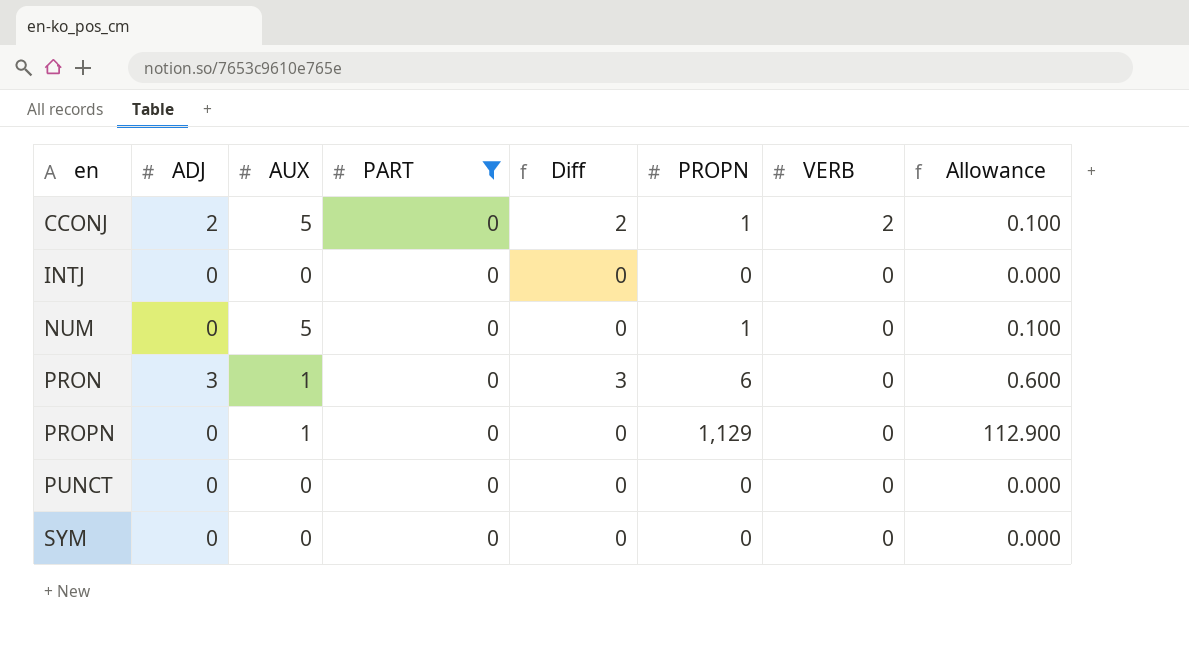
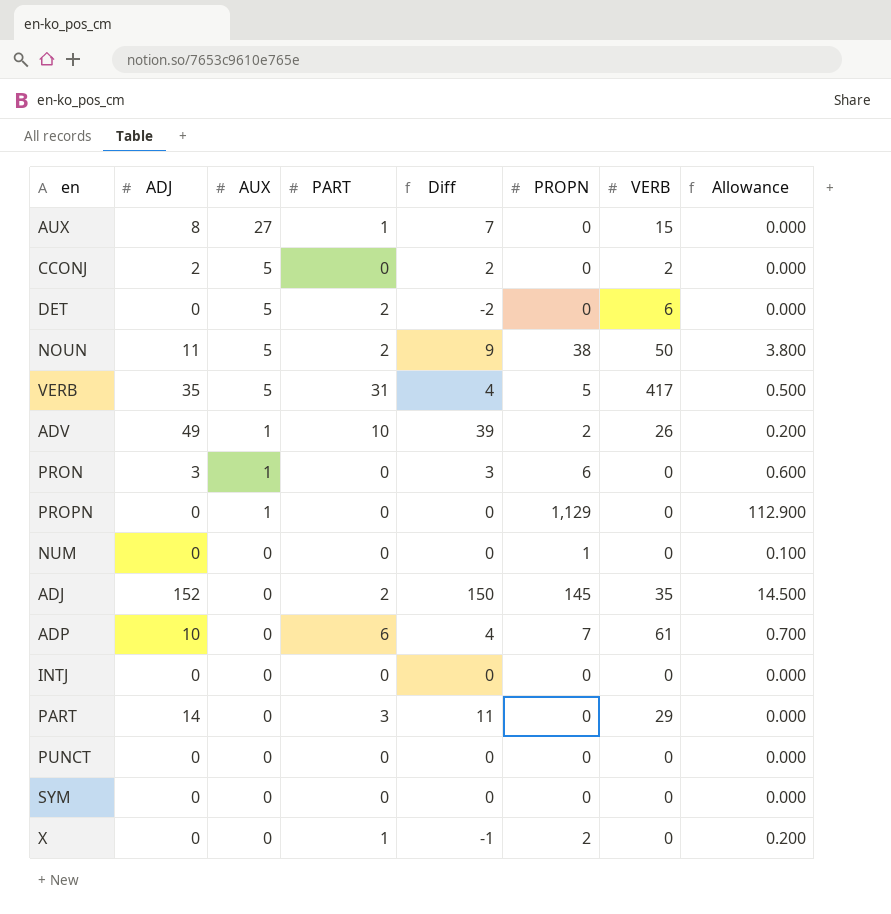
filter: PART = 0 -> none
row order: en ascending -> AUX descending
CCONJ | PROPN: 1 -> 0
CCONJ | Allowance: 0.100 -> 0.000
NUM | AUX: 5 -> 0

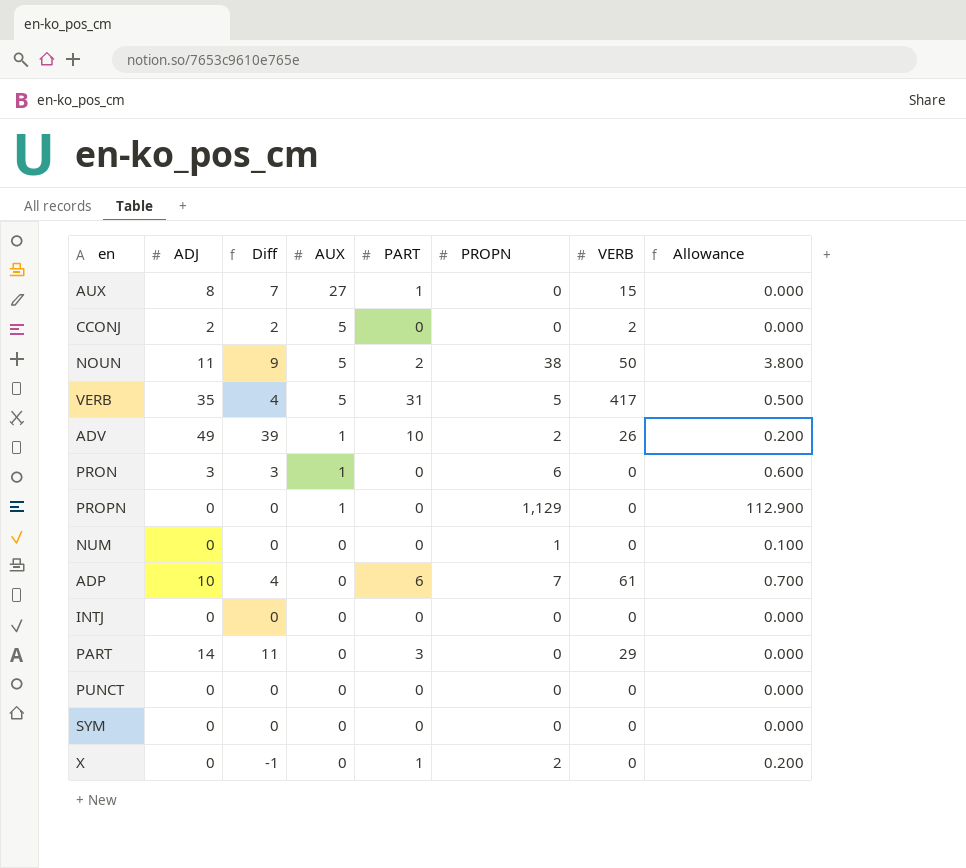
column Diff | position: 5 -> 3
row DET: 0 | 5 | 2 | -2 | 0 | 6 | 0.000 -> none
row ADJ: 152 | 0 | 2 | 150 | 145 | 35 | 14.500 -> none

